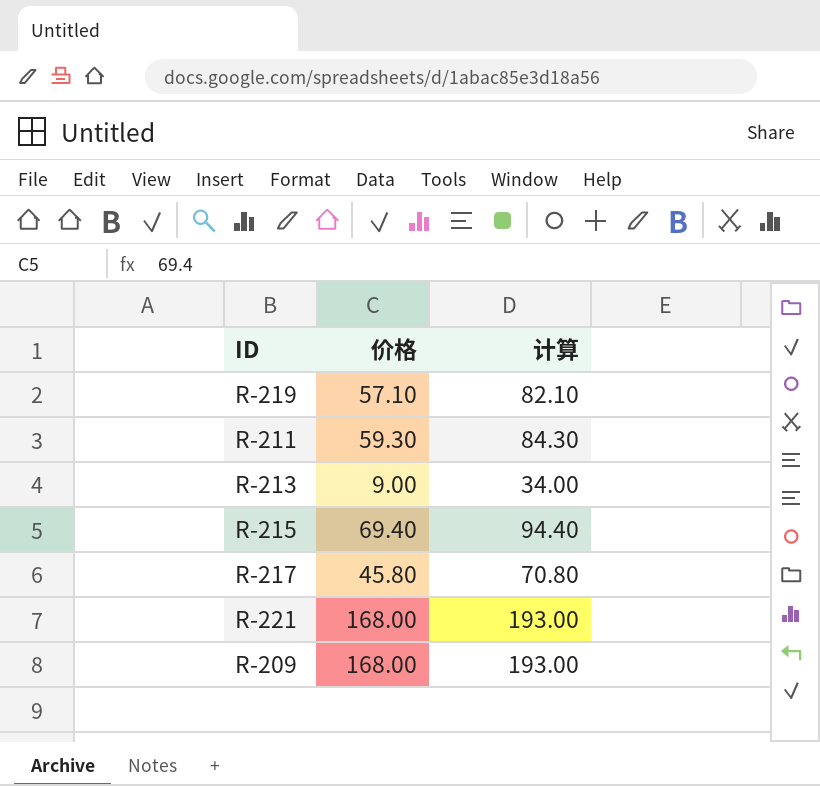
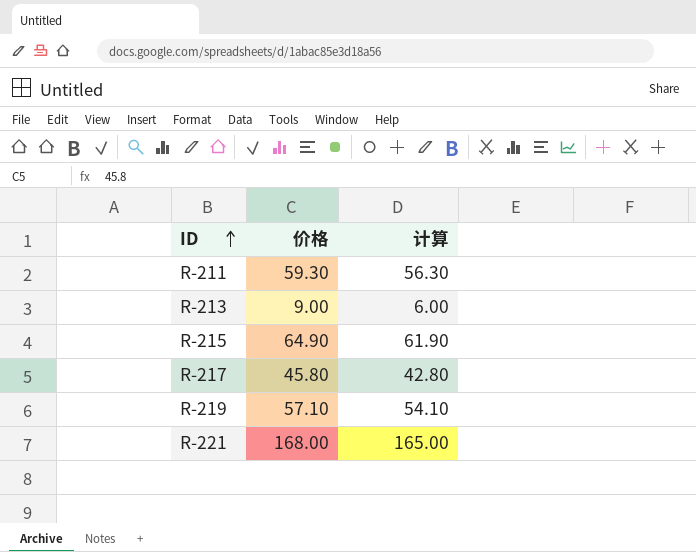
row order: none -> ID ascending
column 计算 | formula: [价格] + 25 -> [价格] - 3
row R-209: 168.00 | 193.00 -> none
R-215 | 价格: 69.40 -> 64.90

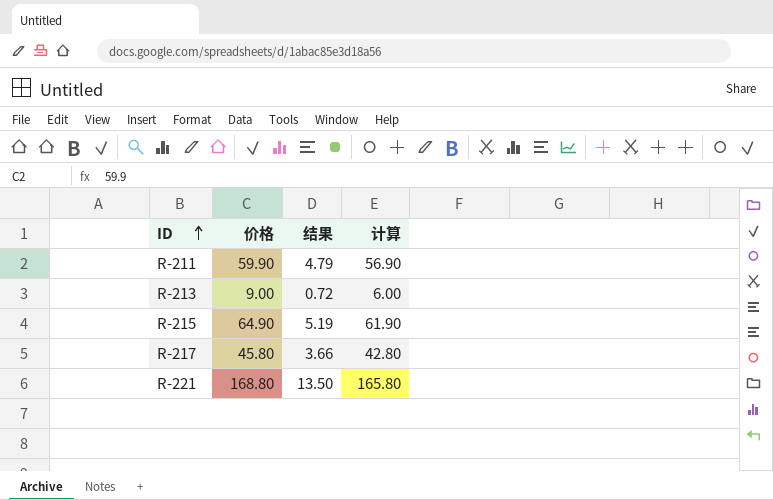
column 结果 | formula: none -> [价格] * 0.08
row R-219: 57.10 | 54.10 -> none
R-211 | 价格: 59.30 -> 59.90
R-211 | 计算: 56.30 -> 56.90
R-221 | 价格: 168.00 -> 168.80
R-221 | 计算: 165.00 -> 165.80

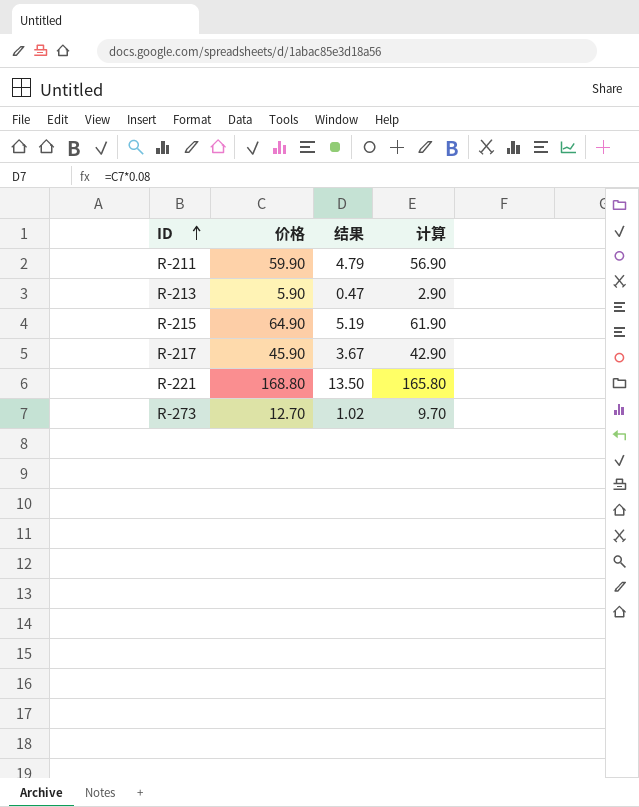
R-213 | 价格: 9.00 -> 5.90
R-213 | 结果: 0.72 -> 0.47
R-213 | 计算: 6.00 -> 2.90
R-217 | 价格: 45.80 -> 45.90
R-217 | 结果: 3.66 -> 3.67
R-217 | 计算: 42.80 -> 42.90
row R-273: none -> 12.70 | 1.02 | 9.70

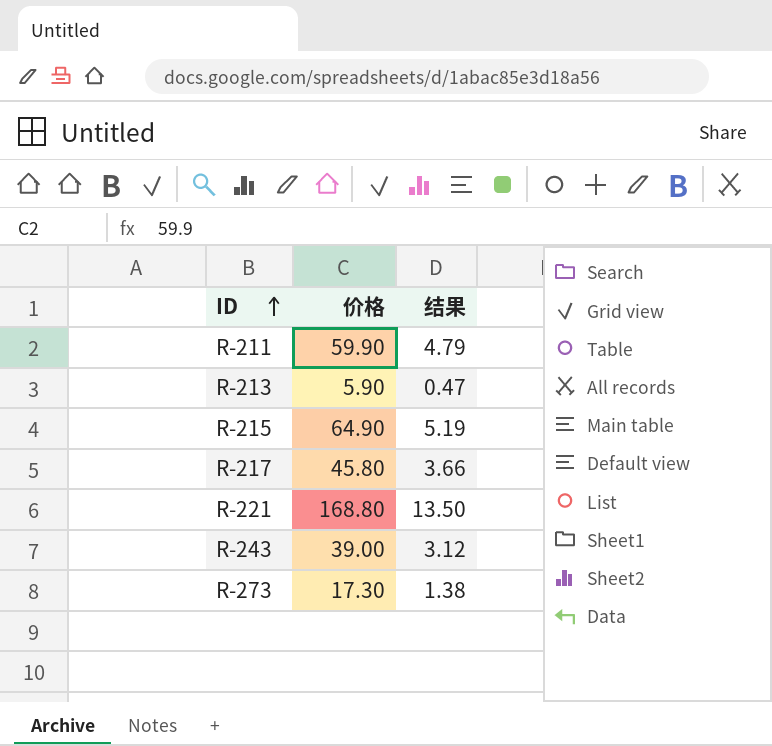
column 计算 | formula: [价格] - 3 -> none
R-217 | 价格: 45.90 -> 45.80
R-217 | 结果: 3.67 -> 3.66
row R-243: none -> 39.00 | 3.12
R-273 | 价格: 12.70 -> 17.30
R-273 | 结果: 1.02 -> 1.38

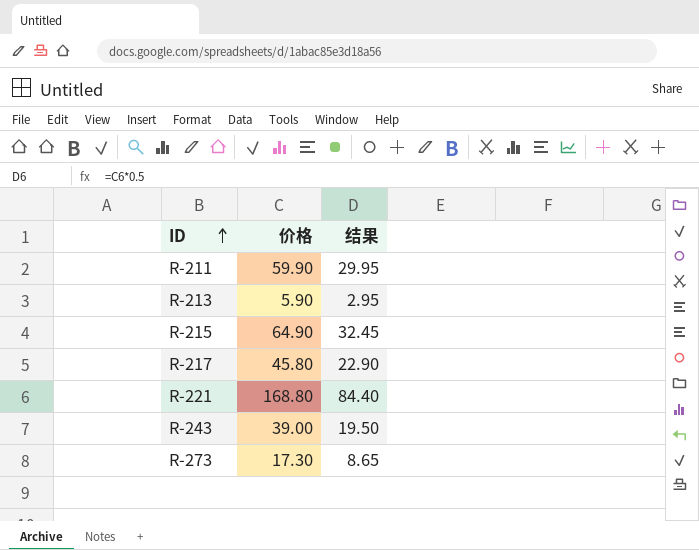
column 结果 | formula: [价格] * 0.08 -> [价格] * 0.5

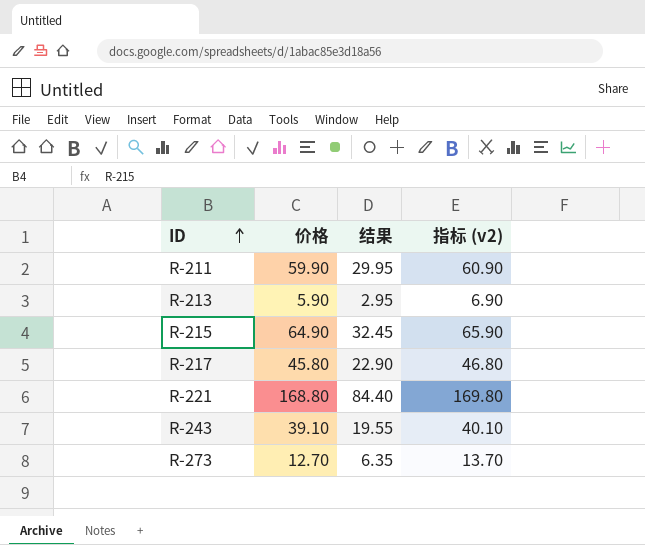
column 指标 (v2) | formula: none -> [价格] + 1
R-243 | 价格: 39.00 -> 39.10
R-243 | 结果: 19.50 -> 19.55
R-273 | 价格: 17.30 -> 12.70
R-273 | 结果: 8.65 -> 6.35

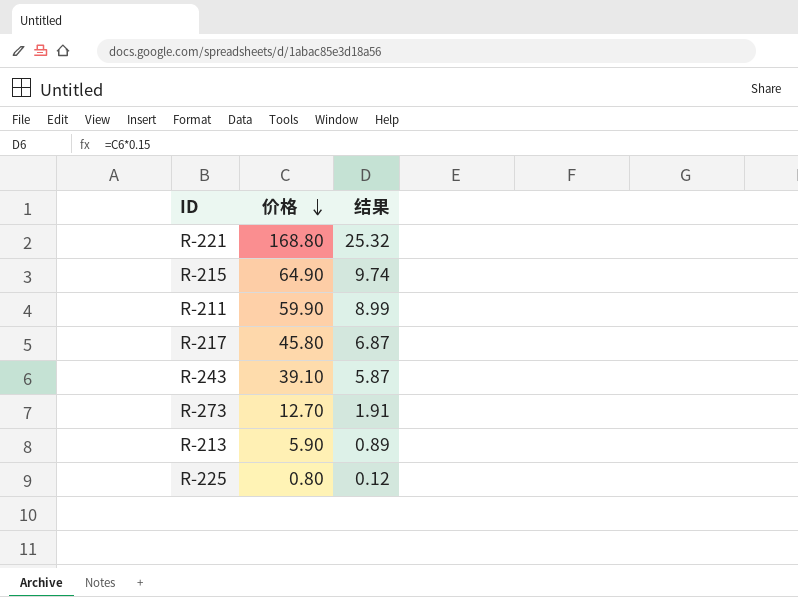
row order: ID ascending -> 价格 descending
column 指标 (v2) | formula: [价格] + 1 -> none
column 结果 | formula: [价格] * 0.5 -> [价格] * 0.15
row R-225: none -> 0.80 | 0.12

